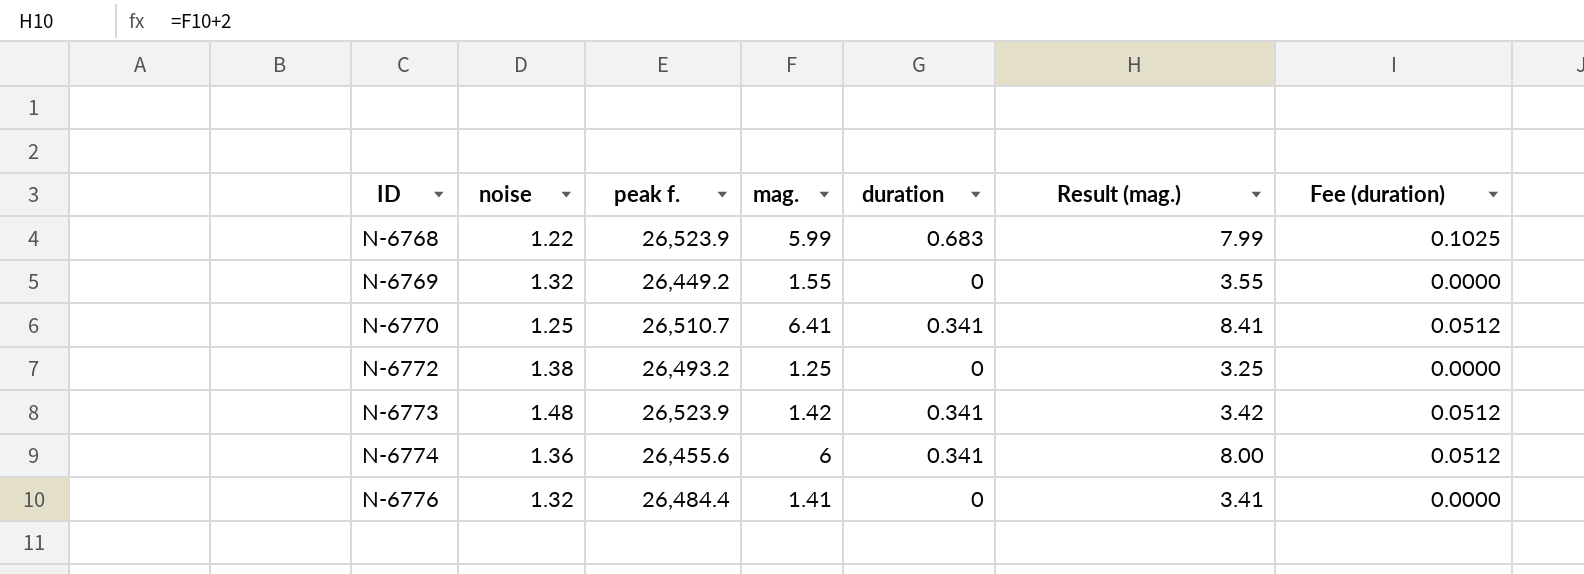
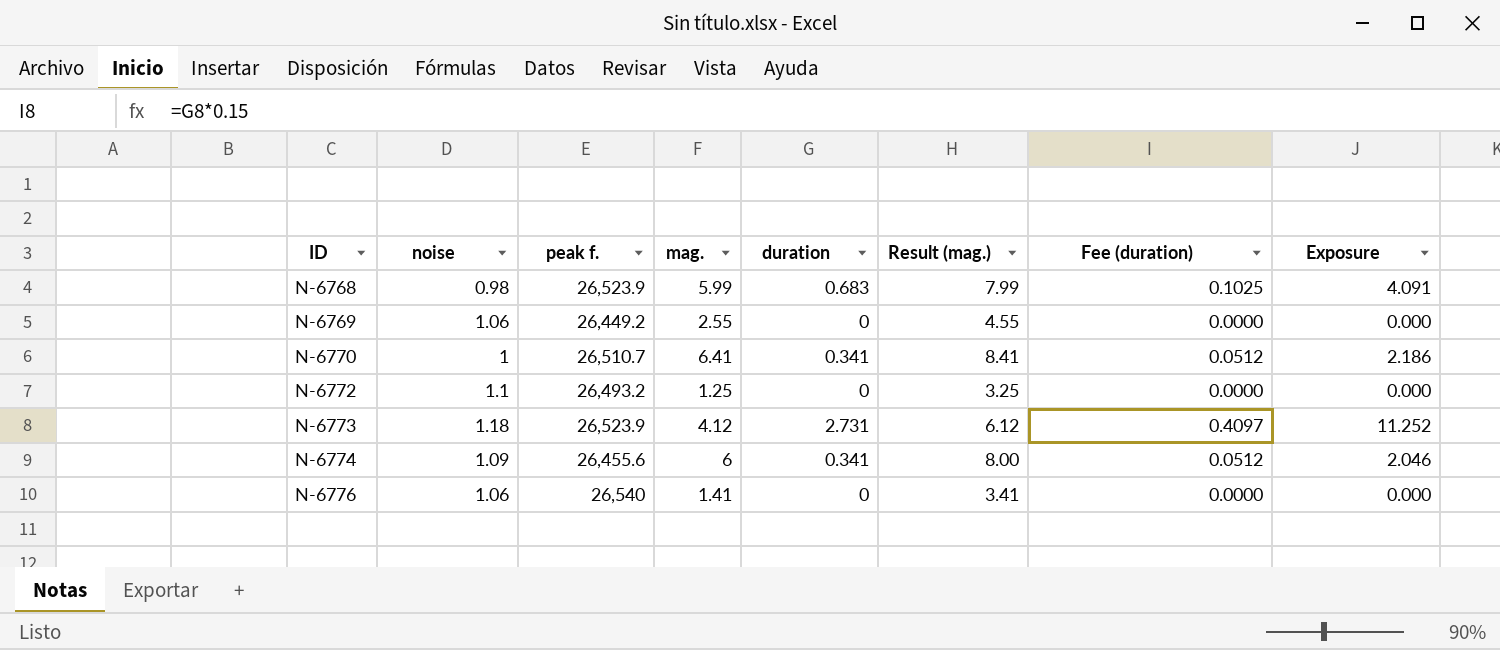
column Exposure | formula: none -> [mag.] * [duration]
N-6768 | noise: 1.22 -> 0.98
N-6769 | noise: 1.32 -> 1.06
N-6769 | mag.: 1.55 -> 2.55
N-6769 | Result (mag.): 3.55 -> 4.55
N-6770 | noise: 1.25 -> 1
N-6772 | noise: 1.38 -> 1.1
N-6773 | noise: 1.48 -> 1.18
N-6773 | mag.: 1.42 -> 4.12
N-6773 | duration: 0.341 -> 2.731
N-6773 | Result (mag.): 3.42 -> 6.12
N-6773 | Fee (duration): 0.0512 -> 0.4097
N-6774 | noise: 1.36 -> 1.09
N-6776 | noise: 1.32 -> 1.06
N-6776 | peak f.: 26,484.4 -> 26,540

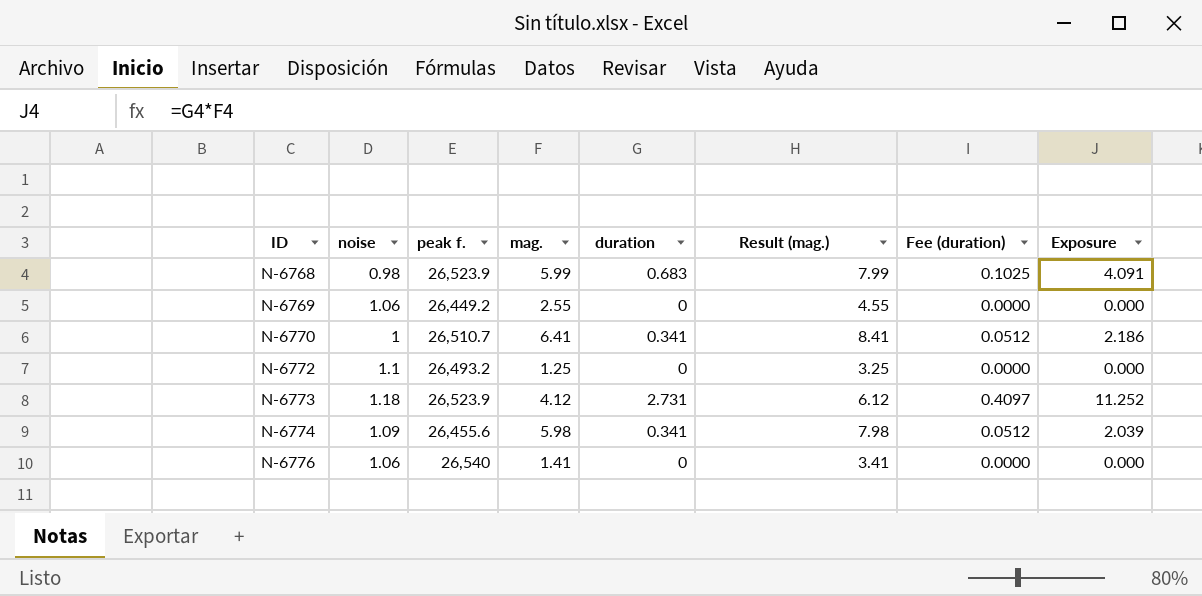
N-6774 | mag.: 6 -> 5.98
N-6774 | Result (mag.): 8.00 -> 7.98
N-6774 | Exposure: 2.046 -> 2.039

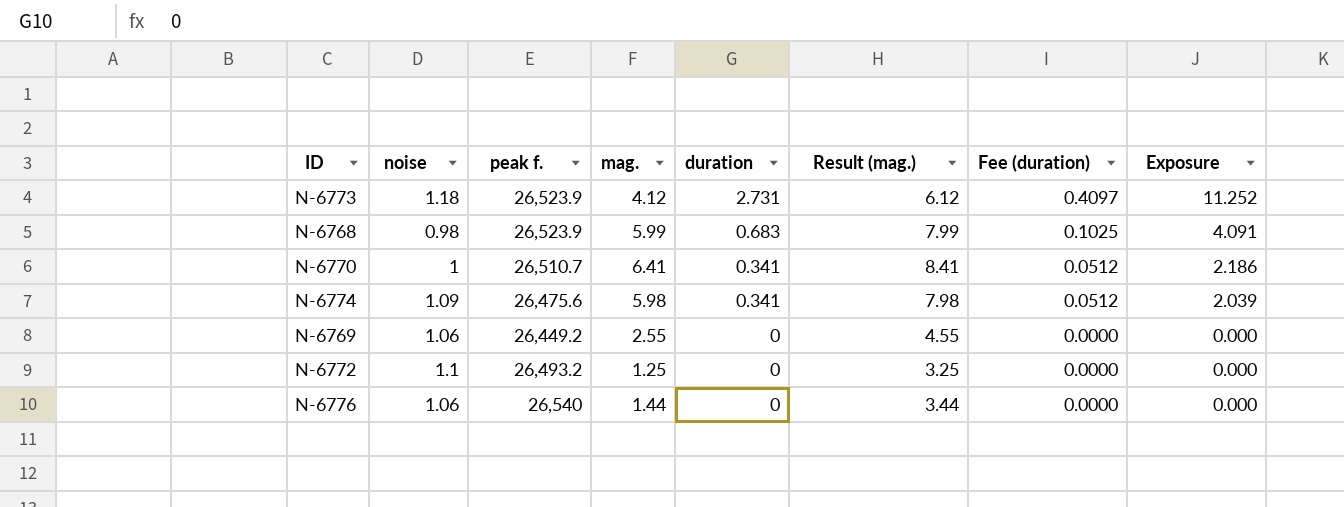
row order: ID ascending -> duration descending
N-6774 | peak f.: 26,455.6 -> 26,475.6
N-6776 | mag.: 1.41 -> 1.44
N-6776 | Result (mag.): 3.41 -> 3.44

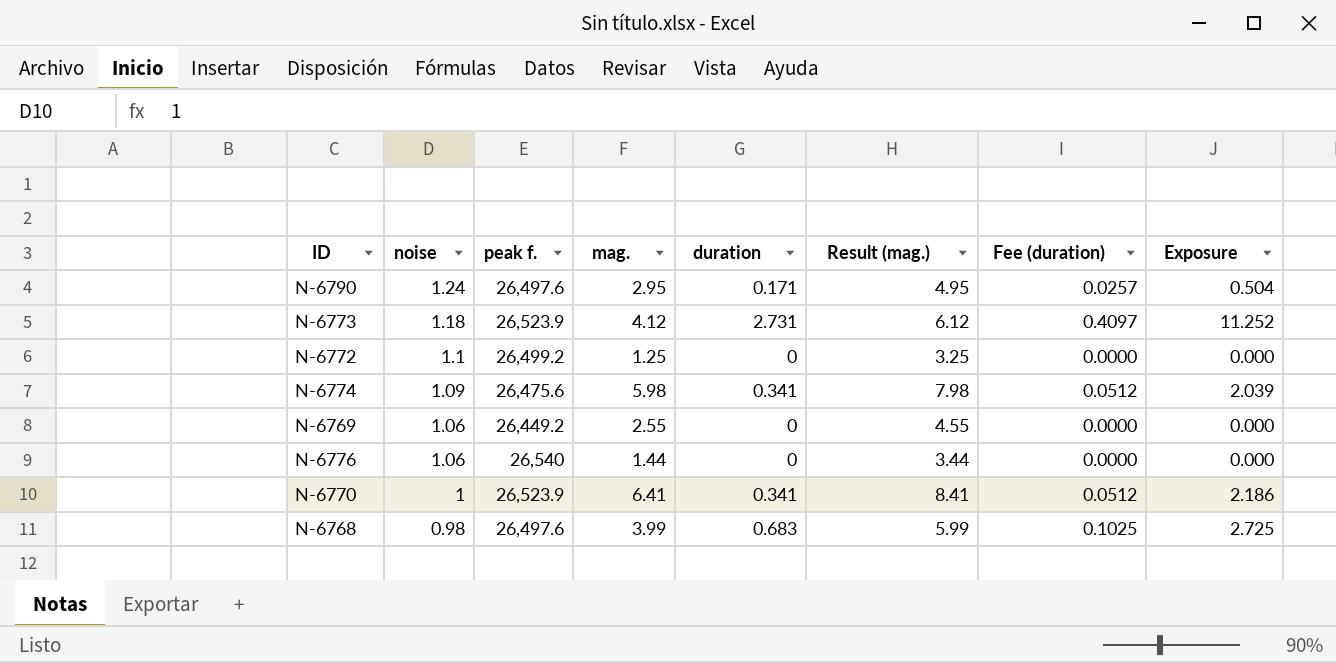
row order: duration descending -> noise descending
row N-6790: none -> 1.24 | 26,497.6 | 2.95 | 0.171 | 4.95 | 0.0257 | 0.504
N-6772 | peak f.: 26,493.2 -> 26,499.2
N-6770 | peak f.: 26,510.7 -> 26,523.9
N-6768 | peak f.: 26,523.9 -> 26,497.6
N-6768 | mag.: 5.99 -> 3.99
N-6768 | Result (mag.): 7.99 -> 5.99
N-6768 | Exposure: 4.091 -> 2.725

